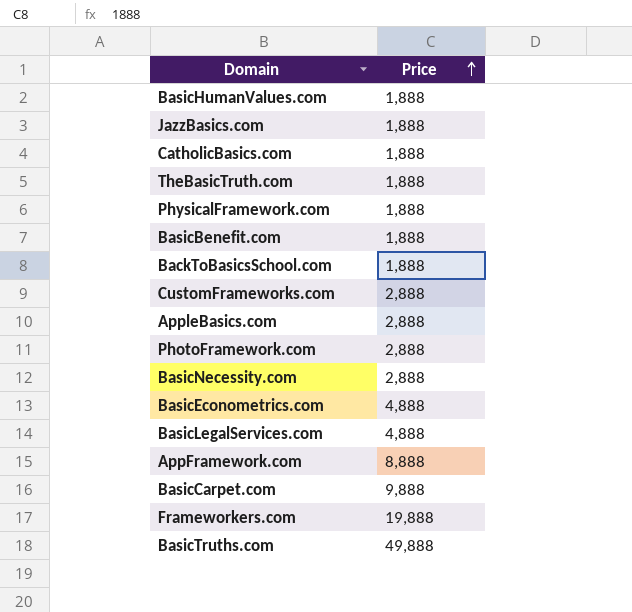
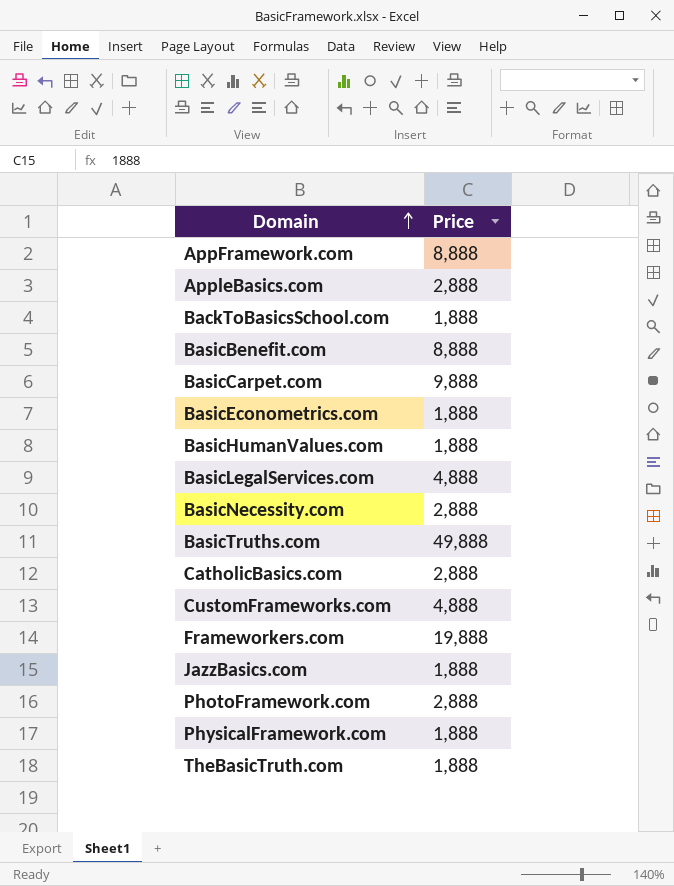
row order: Price ascending -> Domain ascending
BasicBenefit.com | Price: 1,888 -> 8,888
BasicEconometrics.com | Price: 4,888 -> 1,888
CatholicBasics.com | Price: 1,888 -> 2,888
CustomFrameworks.com | Price: 2,888 -> 4,888

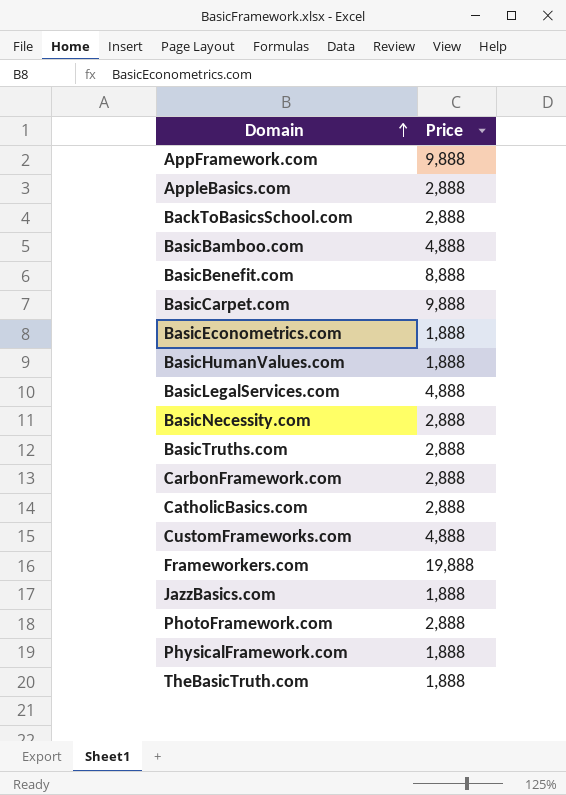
AppFramework.com | Price: 8,888 -> 9,888
BackToBasicsSchool.com | Price: 1,888 -> 2,888
row BasicBamboo.com: none -> 4,888
BasicTruths.com | Price: 49,888 -> 2,888
row CarbonFramework.com: none -> 2,888

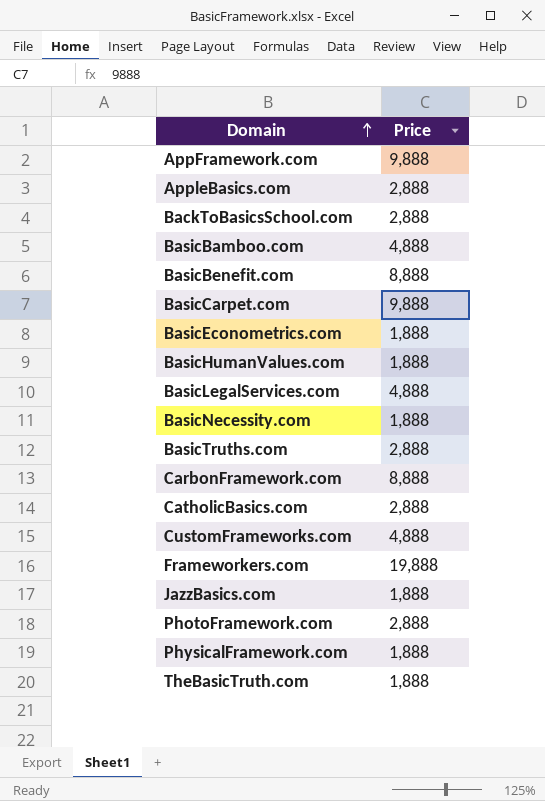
BasicNecessity.com | Price: 2,888 -> 1,888
CarbonFramework.com | Price: 2,888 -> 8,888

